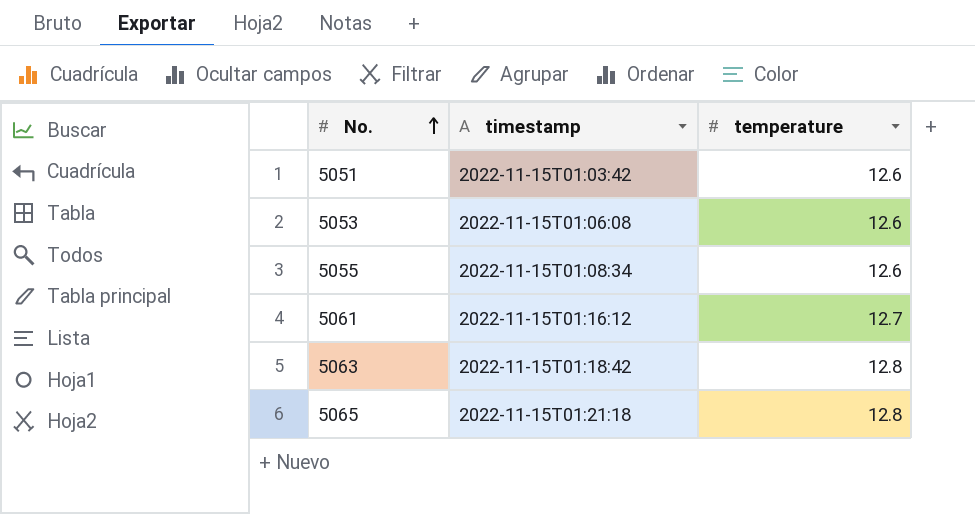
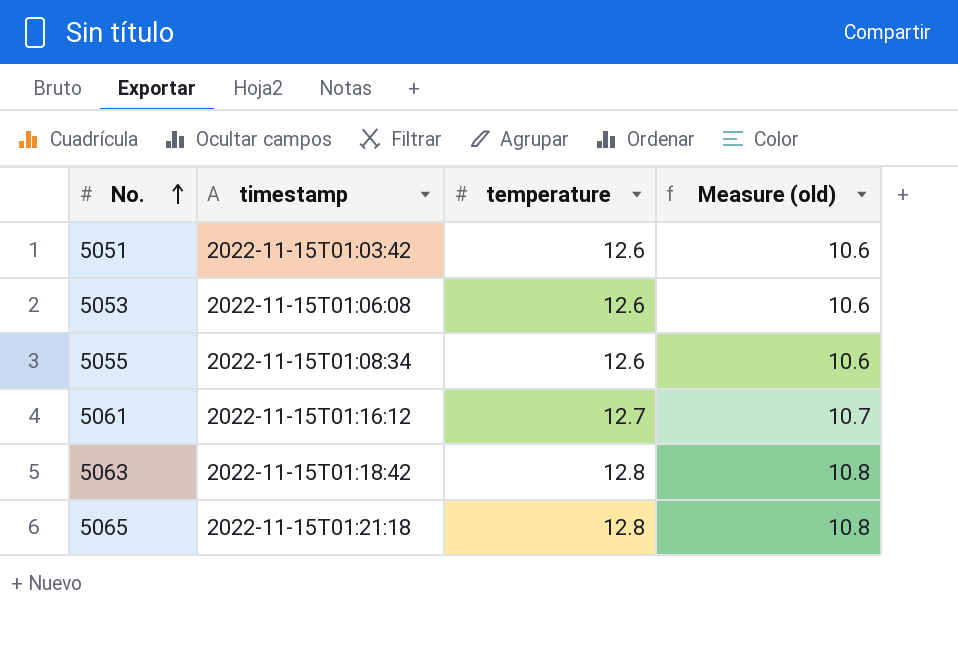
column Measure (old) | formula: none -> [temperature] - 2

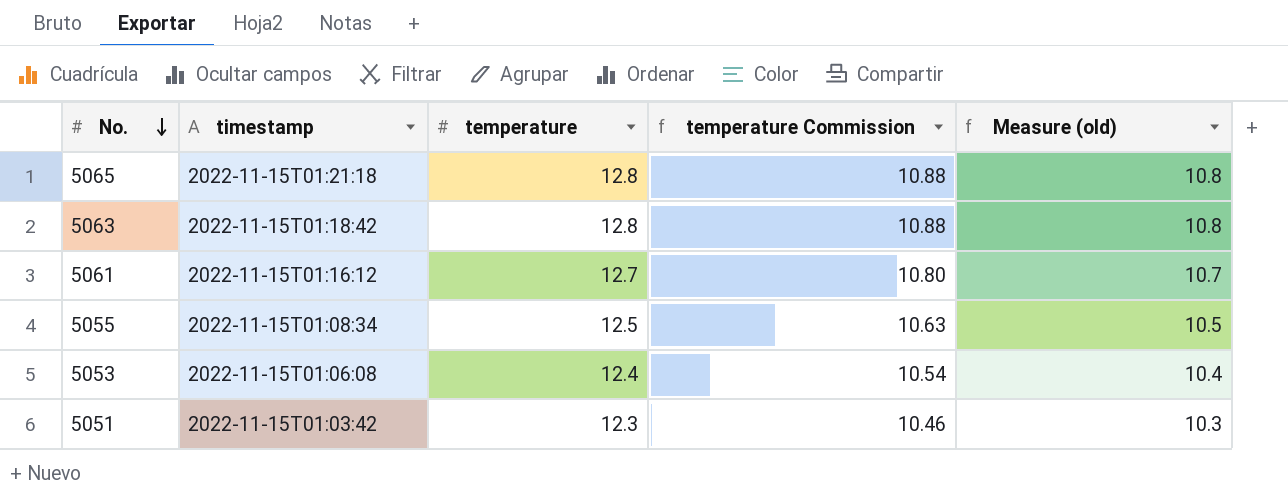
row order: No. ascending -> No. descending
column temperature Commission | formula: none -> [temperature] * 0.85
5055 | temperature: 12.6 -> 12.5
5055 | Measure (old): 10.6 -> 10.5
5053 | temperature: 12.6 -> 12.4
5053 | Measure (old): 10.6 -> 10.4
5051 | temperature: 12.6 -> 12.3
5051 | Measure (old): 10.6 -> 10.3

